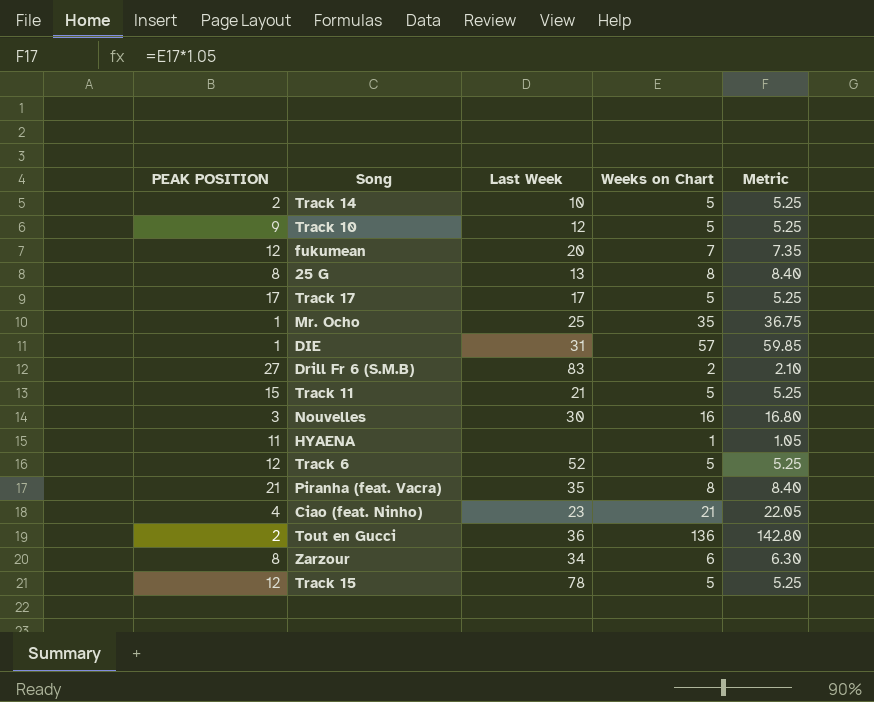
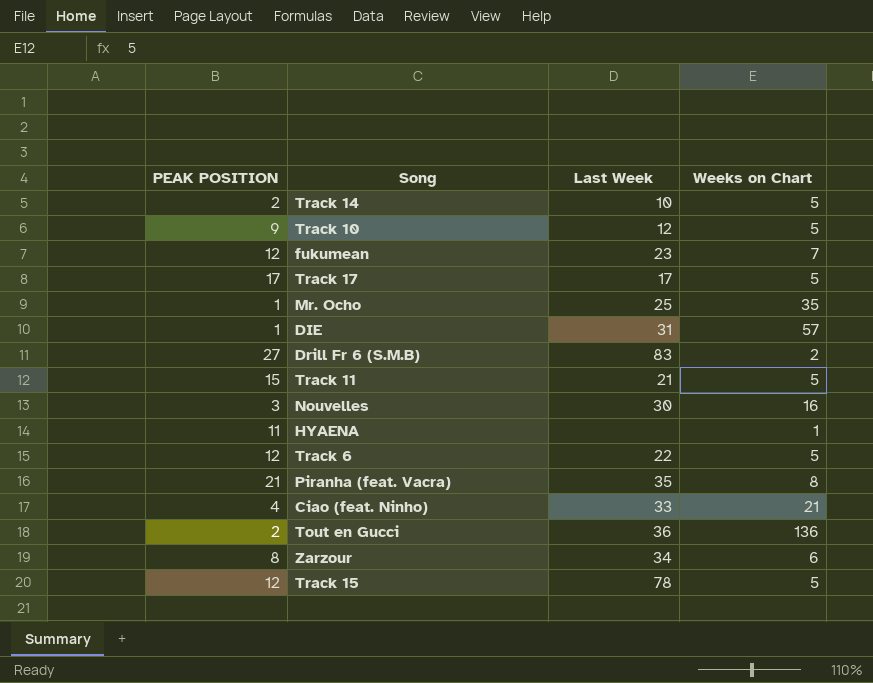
column Metric | formula: [Weeks on Chart] * 1.05 -> none
row 25 G: 8 | 13 | 8 | 8.40 -> none
fukumean | Last Week: 20 -> 23
Track 6 | Last Week: 52 -> 22
Ciao (feat. Ninho) | Last Week: 23 -> 33

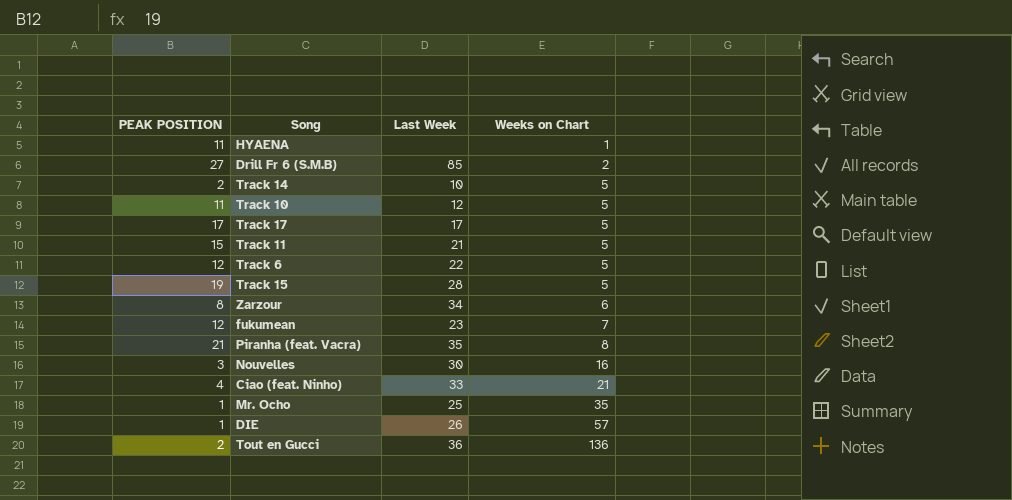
row order: none -> Weeks on Chart ascending
Drill Fr 6 (S.M.B) | Last Week: 83 -> 85
Track 10 | PEAK POSITION: 9 -> 11
Track 15 | PEAK POSITION: 12 -> 19
Track 15 | Last Week: 78 -> 28
DIE | Last Week: 31 -> 26

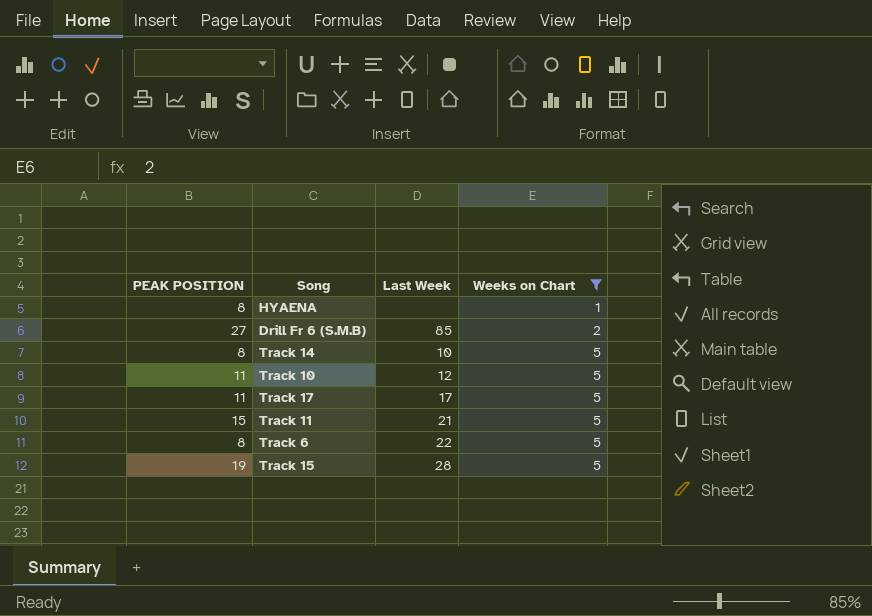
filter: none -> Weeks on Chart <= 5
HYAENA | PEAK POSITION: 11 -> 8
Track 14 | PEAK POSITION: 2 -> 8
Track 17 | PEAK POSITION: 17 -> 11
Track 6 | PEAK POSITION: 12 -> 8

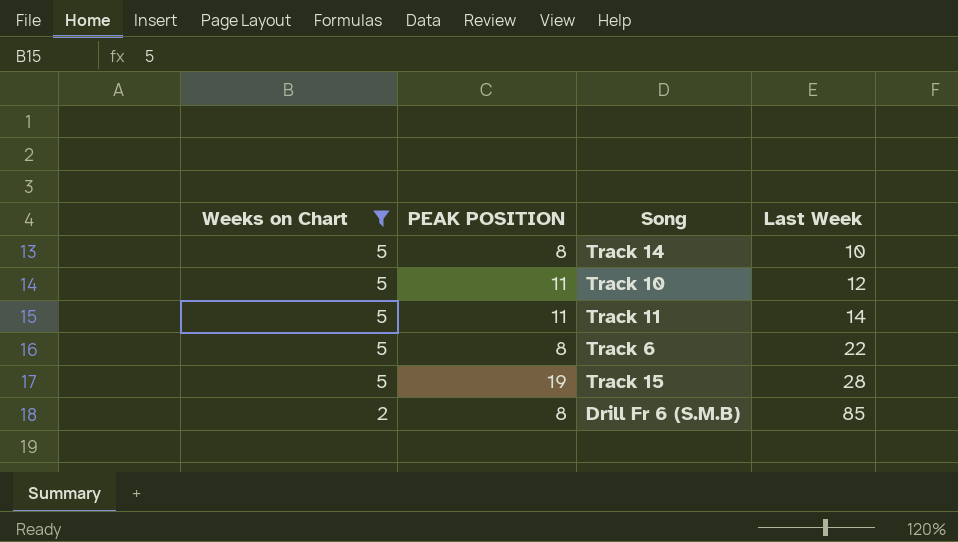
row order: Weeks on Chart ascending -> Weeks on Chart descending
column Weeks on Chart | position: 4 -> 1
row HYAENA: 8 | none | 1 -> none
row Track 17: 11 | 17 | 5 -> none
Track 11 | PEAK POSITION: 15 -> 11
Track 11 | Last Week: 21 -> 14
Drill Fr 6 (S.M.B) | PEAK POSITION: 27 -> 8

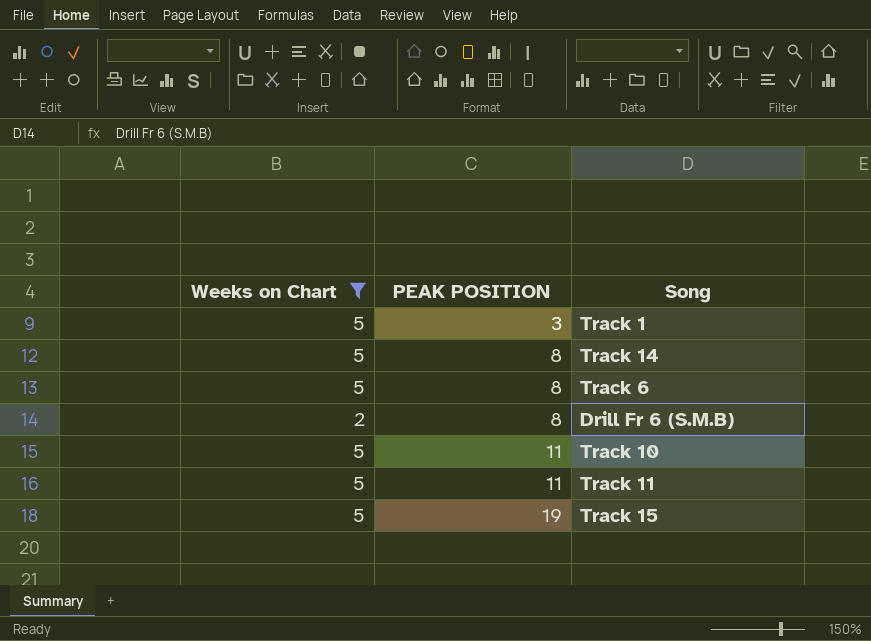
row order: Weeks on Chart descending -> PEAK POSITION ascending
column Last Week | position: 4 -> none
row Track 1: none -> 5 | 3

